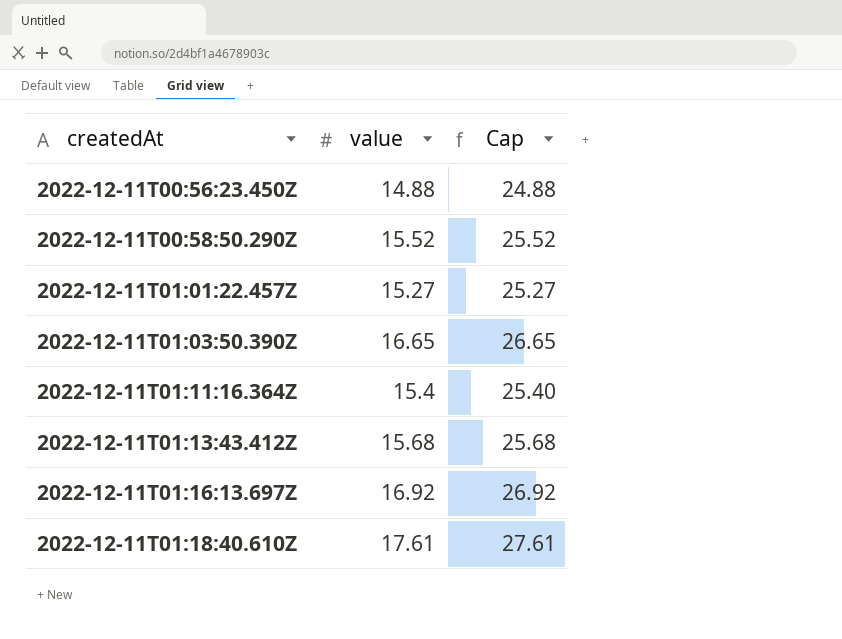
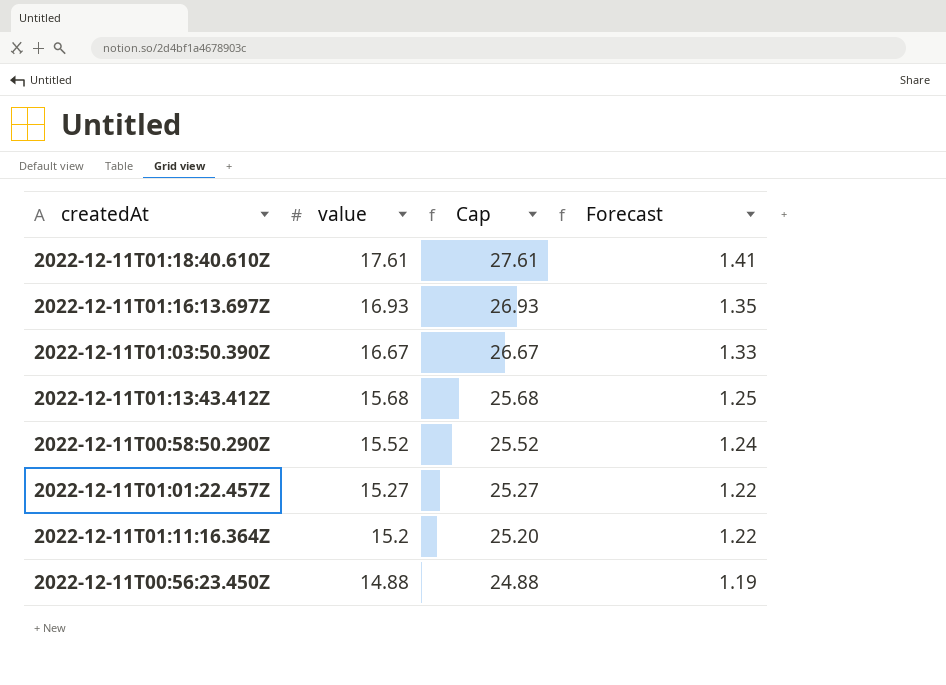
row order: createdAt ascending -> value descending
column Forecast | formula: none -> [value] * 0.08
2022-12-11T01:16:13.697Z | value: 16.92 -> 16.93
2022-12-11T01:16:13.697Z | Cap: 26.92 -> 26.93
2022-12-11T01:03:50.390Z | value: 16.65 -> 16.67
2022-12-11T01:03:50.390Z | Cap: 26.65 -> 26.67
2022-12-11T01:11:16.364Z | value: 15.4 -> 15.2
2022-12-11T01:11:16.364Z | Cap: 25.40 -> 25.20

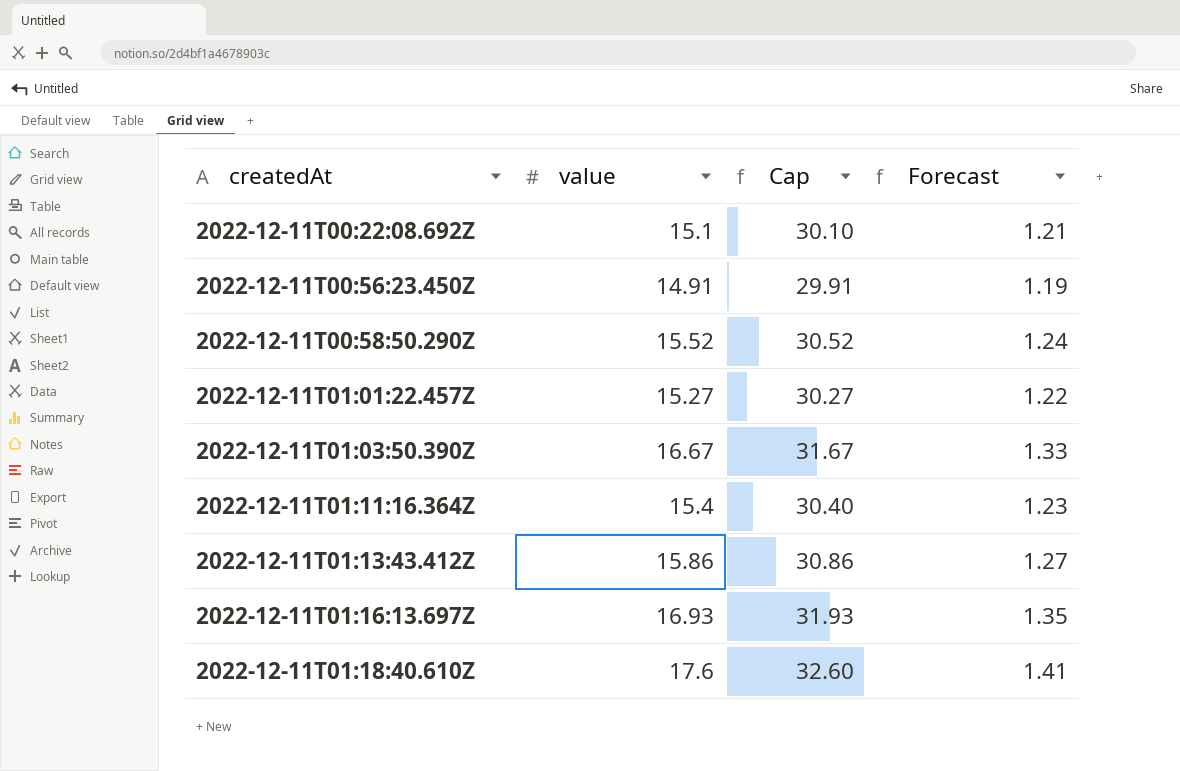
row order: value descending -> createdAt ascending
column Cap | formula: [value] + 10 -> [value] + 15
row 2022-12-11T00:22:08.692Z: none -> 15.1 | 30.10 | 1.21
2022-12-11T00:56:23.450Z | value: 14.88 -> 14.91
2022-12-11T01:11:16.364Z | value: 15.2 -> 15.4
2022-12-11T01:11:16.364Z | Forecast: 1.22 -> 1.23
2022-12-11T01:13:43.412Z | value: 15.68 -> 15.86
2022-12-11T01:13:43.412Z | Forecast: 1.25 -> 1.27
2022-12-11T01:18:40.610Z | value: 17.61 -> 17.6

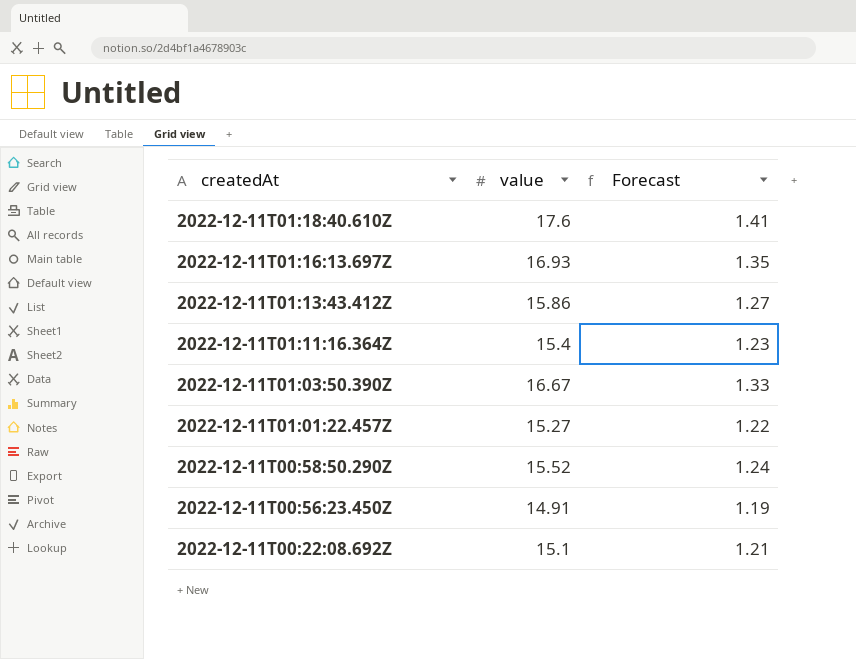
row order: createdAt ascending -> createdAt descending
column Cap | formula: [value] + 15 -> none

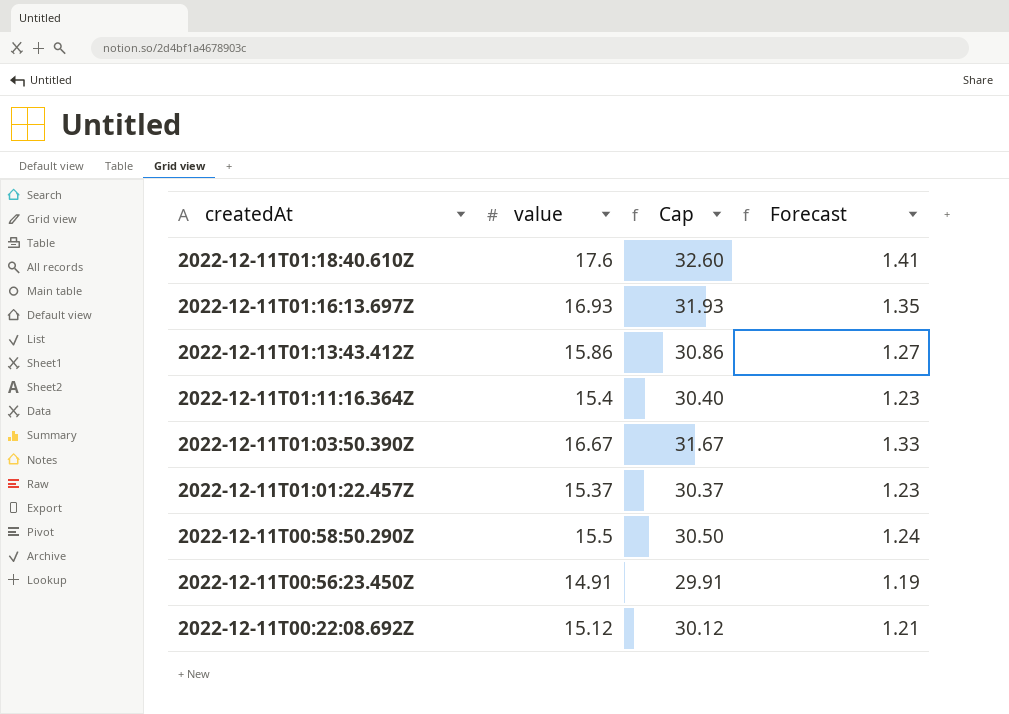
column Cap | formula: none -> [value] + 15
2022-12-11T01:01:22.457Z | value: 15.27 -> 15.37
2022-12-11T01:01:22.457Z | Forecast: 1.22 -> 1.23
2022-12-11T00:58:50.290Z | value: 15.52 -> 15.5
2022-12-11T00:22:08.692Z | value: 15.1 -> 15.12

